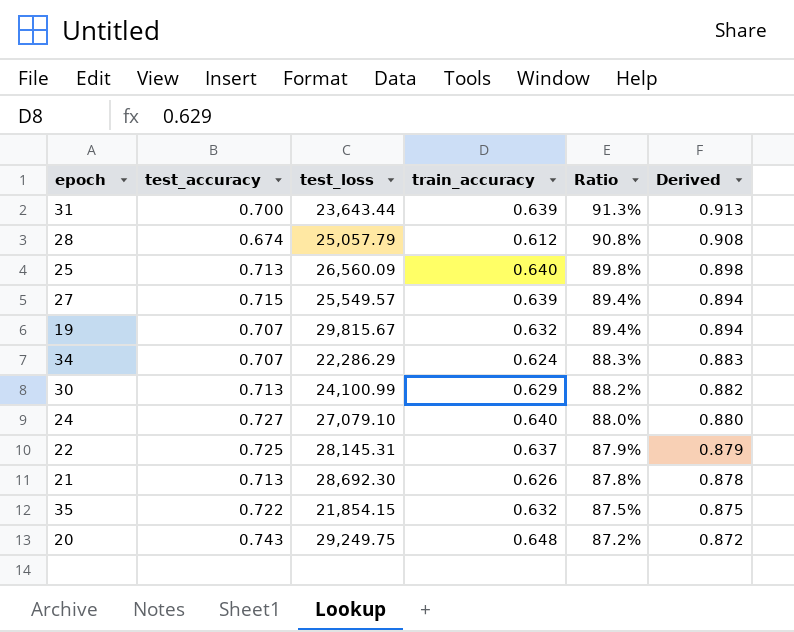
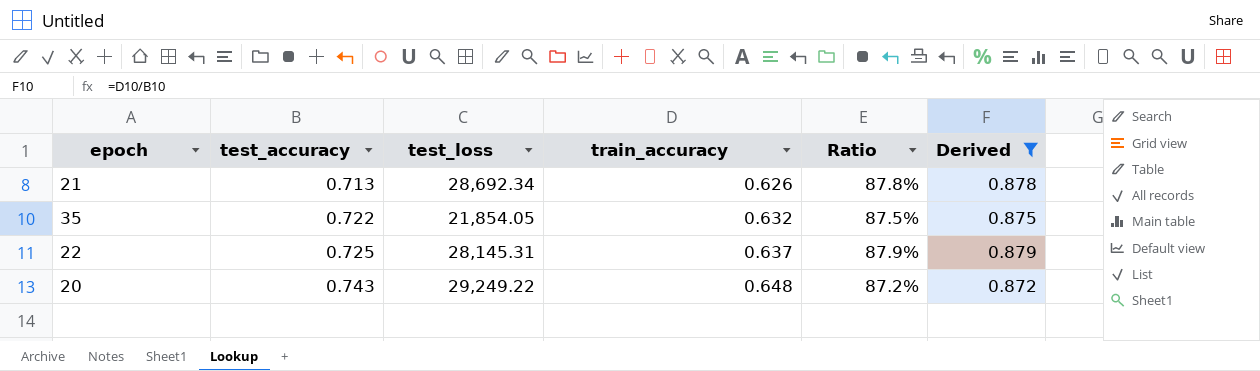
filter: none -> Derived <= 0.879
row order: Ratio descending -> test_accuracy ascending
21 | test_loss: 28,692.30 -> 28,692.34
35 | test_loss: 21,854.15 -> 21,854.05
20 | test_loss: 29,249.75 -> 29,249.22

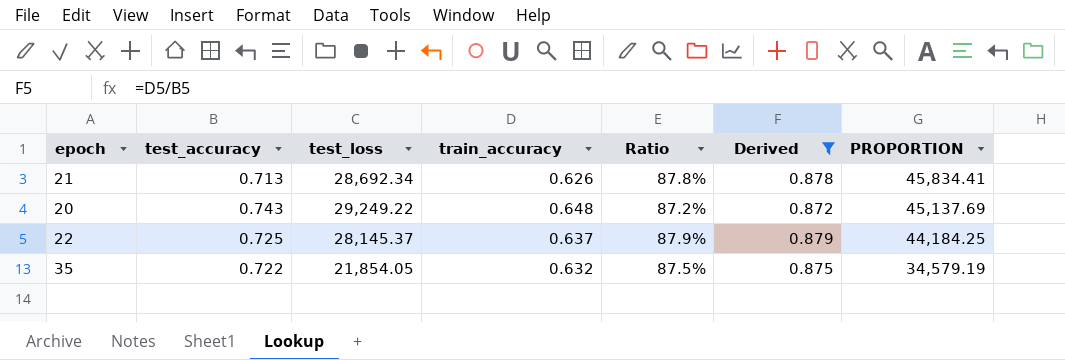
row order: test_accuracy ascending -> PROPORTION descending
column PROPORTION | formula: none -> [test_loss] / [train_accuracy]
22 | test_loss: 28,145.31 -> 28,145.37

